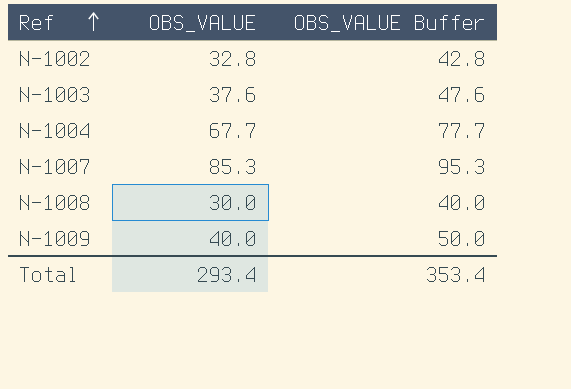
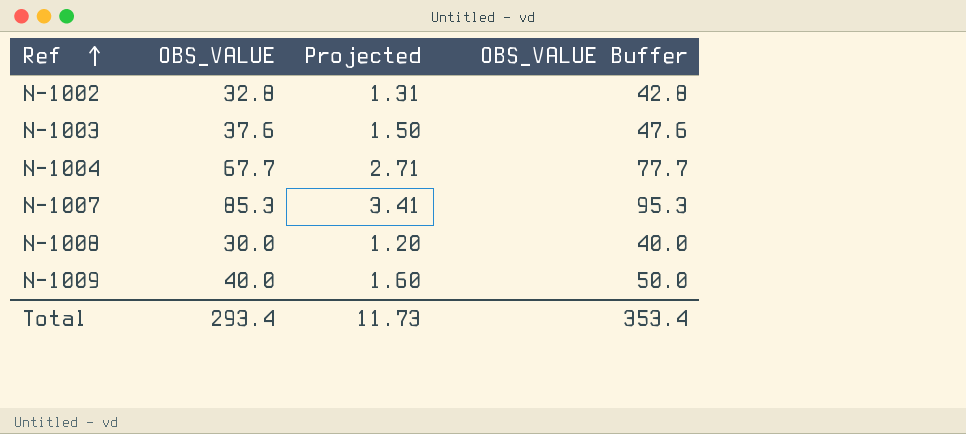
column Projected | formula: none -> [OBS_VALUE] * 0.04

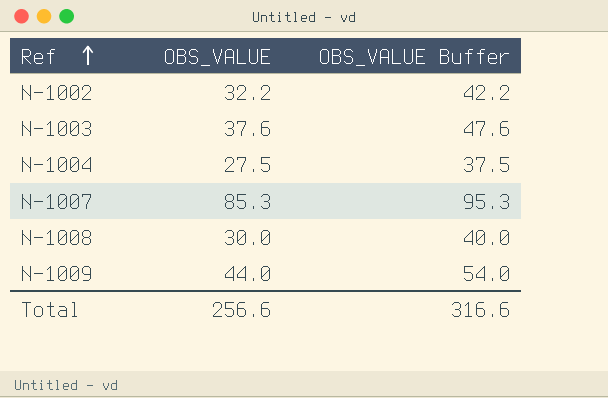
column Projected | formula: [OBS_VALUE] * 0.04 -> none
N-1002 | OBS_VALUE: 32.8 -> 32.2
N-1002 | OBS_VALUE Buffer: 42.8 -> 42.2
N-1004 | OBS_VALUE: 67.7 -> 27.5
N-1004 | OBS_VALUE Buffer: 77.7 -> 37.5
N-1009 | OBS_VALUE: 40.0 -> 44.0
N-1009 | OBS_VALUE Buffer: 50.0 -> 54.0
Total | OBS_VALUE: 293.4 -> 256.6
Total | OBS_VALUE Buffer: 353.4 -> 316.6

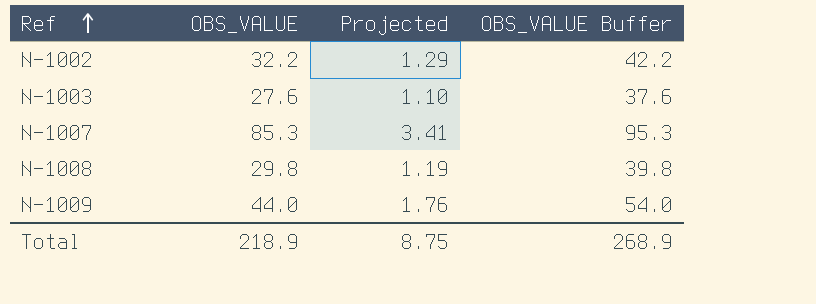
column Projected | formula: none -> [OBS_VALUE] * 0.04
row N-1004: 27.5 | 37.5 -> none
N-1003 | OBS_VALUE: 37.6 -> 27.6
N-1003 | OBS_VALUE Buffer: 47.6 -> 37.6
N-1008 | OBS_VALUE: 30.0 -> 29.8
N-1008 | OBS_VALUE Buffer: 40.0 -> 39.8
Total | OBS_VALUE: 256.6 -> 218.9
Total | OBS_VALUE Buffer: 316.6 -> 268.9

